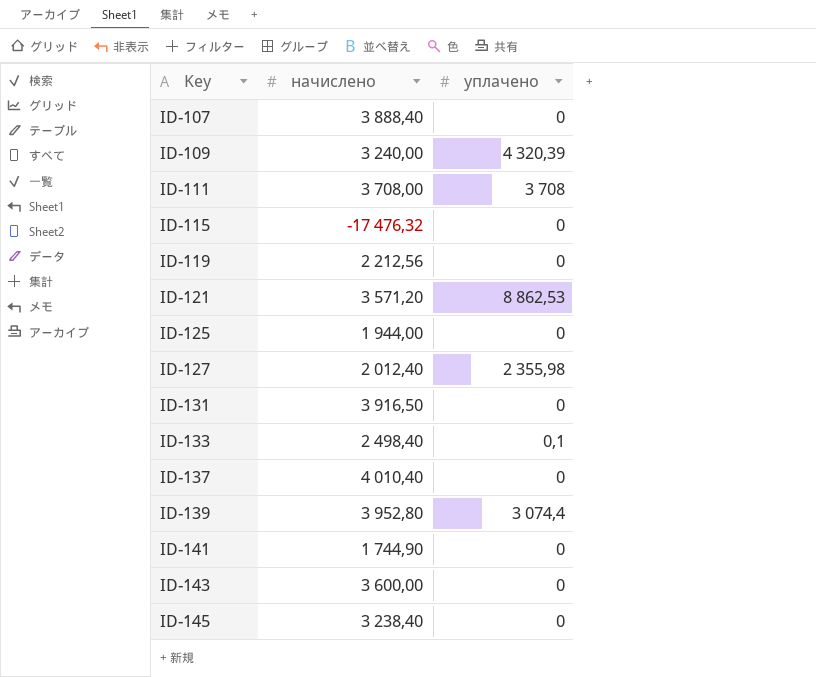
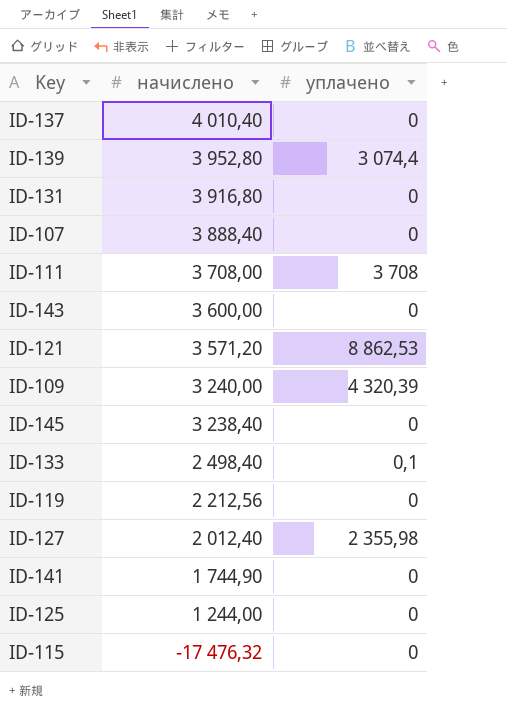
row order: Key ascending -> начислено descending
ID-131 | начислено: 3 916,50 -> 3 916,80
ID-125 | начислено: 1 944,00 -> 1 244,00

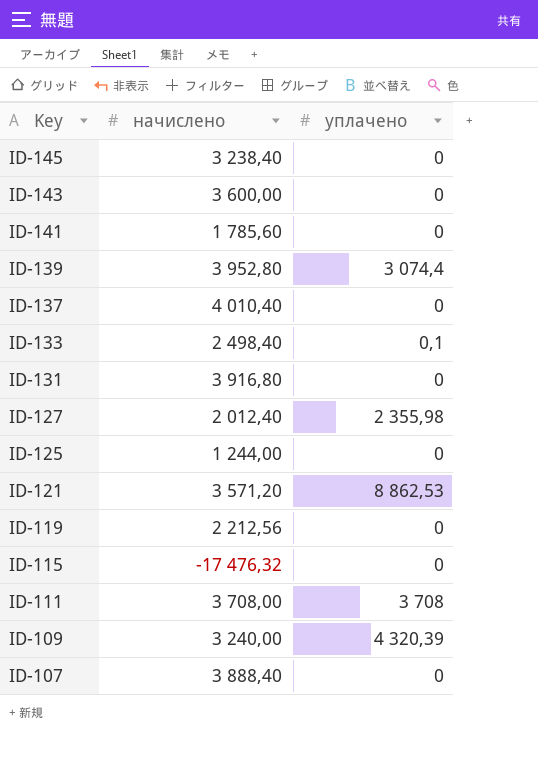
row order: начислено descending -> Key descending
ID-141 | начислено: 1 744,90 -> 1 785,60

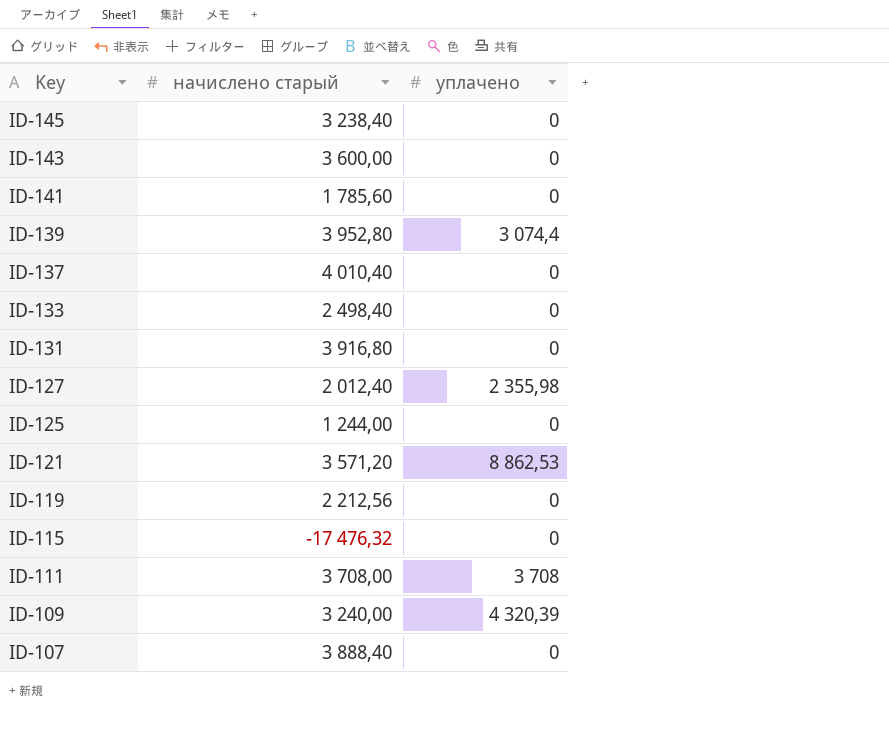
column name: начислено -> начислено старый
ID-133 | уплачено: 0,1 -> 0

